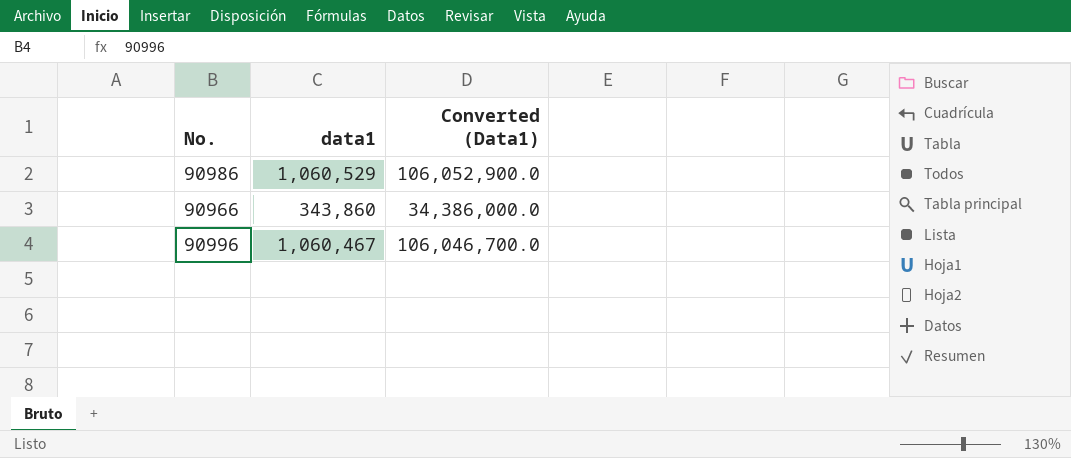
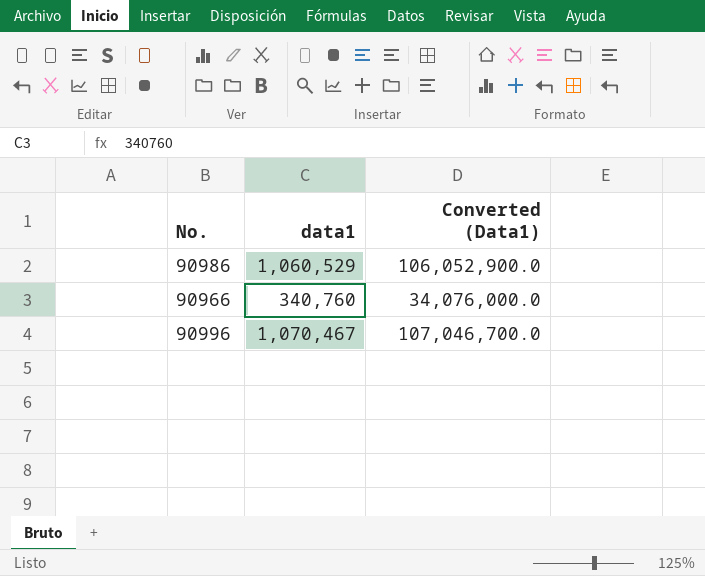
90966 | data1: 343,860 -> 340,760
90966 | Converted (Data1): 34,386,000.0 -> 34,076,000.0
90996 | data1: 1,060,467 -> 1,070,467
90996 | Converted (Data1): 106,046,700.0 -> 107,046,700.0

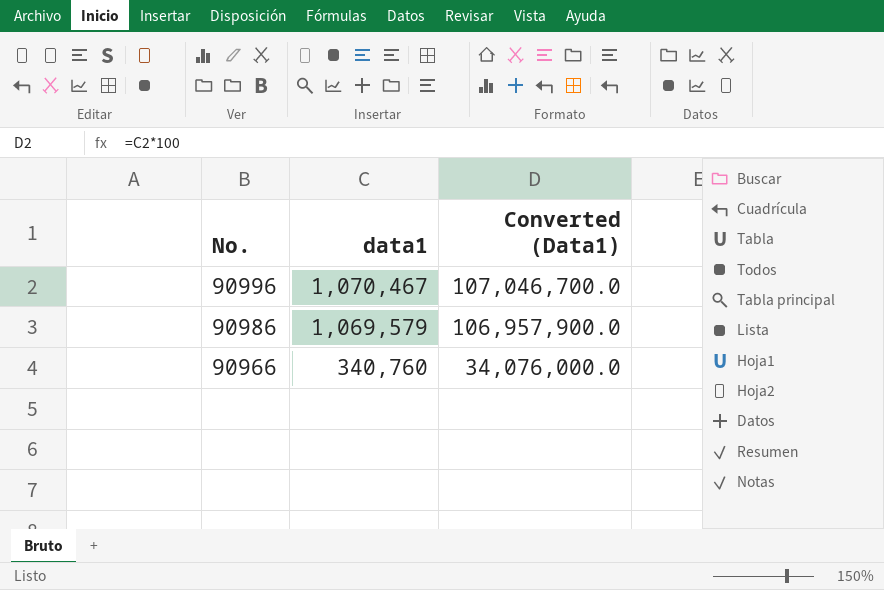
row order: none -> No. descending
90986 | data1: 1,060,529 -> 1,069,579
90986 | Converted (Data1): 106,052,900.0 -> 106,957,900.0

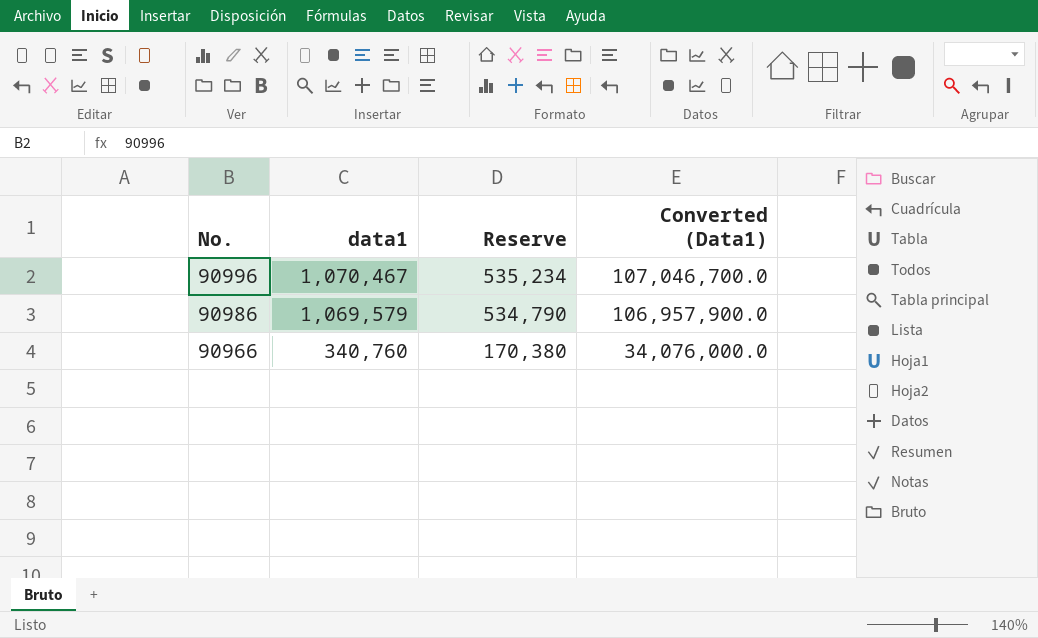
column Reserve | formula: none -> [data1] * 0.5

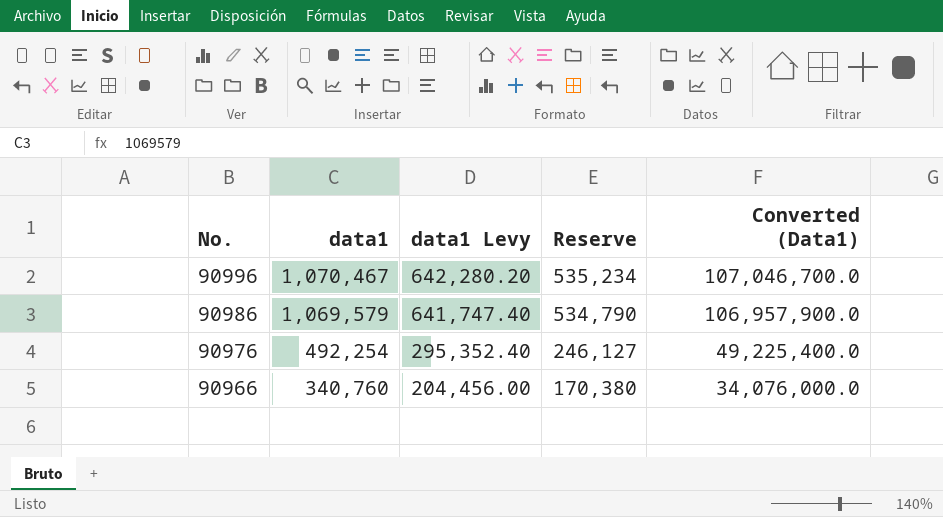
column data1 Levy | formula: none -> [data1] * 0.6
row 90976: none -> 492,254 | 295,352.40 | 246,127 | 49,225,400.0

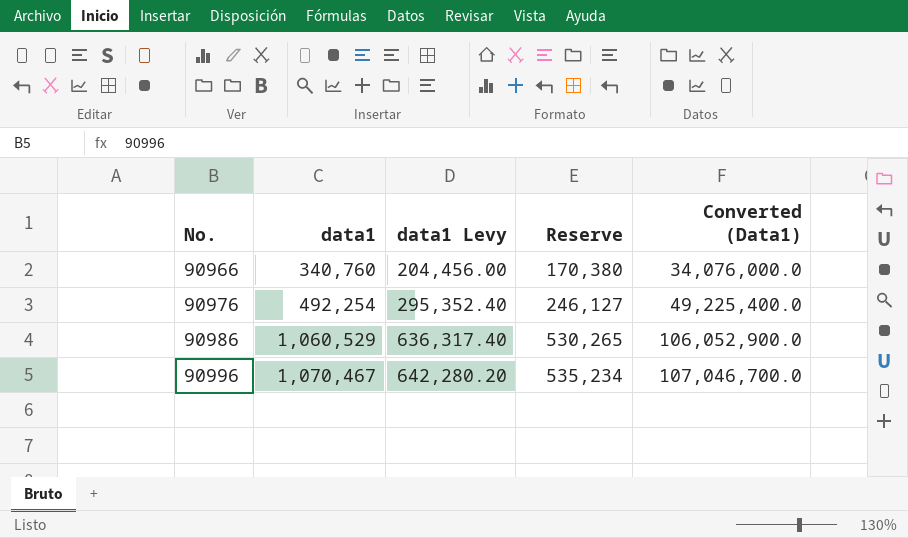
row order: No. descending -> No. ascending
90986 | data1: 1,069,579 -> 1,060,529
90986 | data1 Levy: 641,747.40 -> 636,317.40
90986 | Reserve: 534,790 -> 530,265
90986 | Converted (Data1): 106,957,900.0 -> 106,052,900.0

